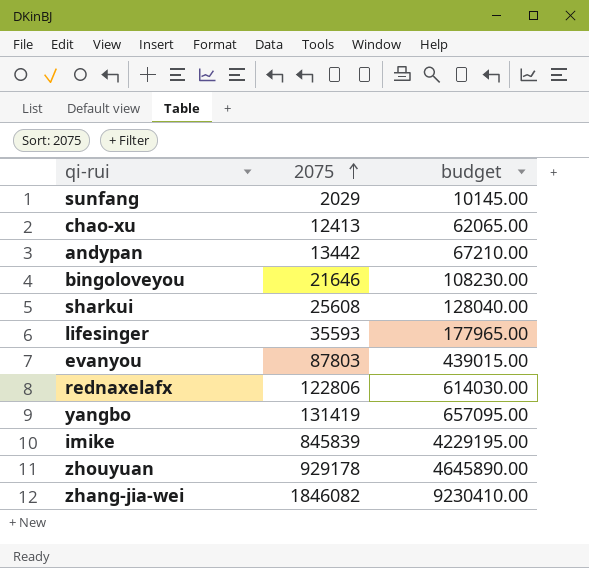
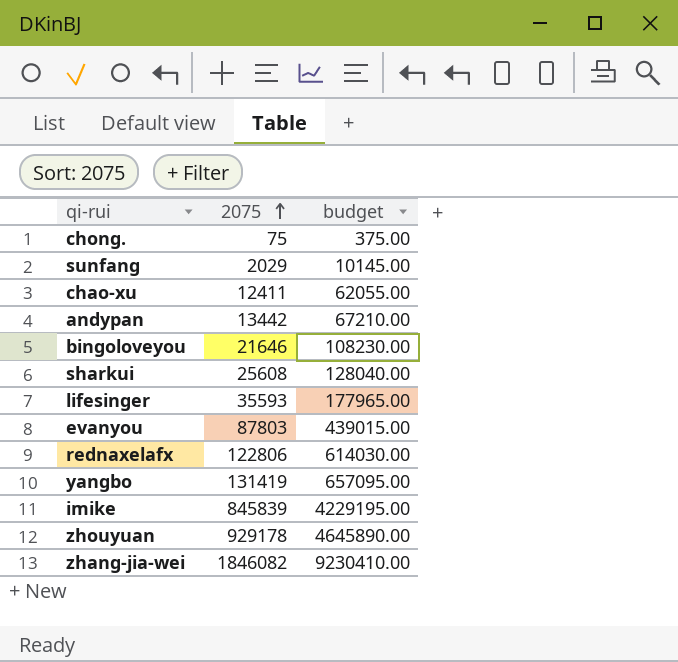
row chong.: none -> 75 | 375.00
chao-xu | 2075: 12413 -> 12411
chao-xu | budget: 62065.00 -> 62055.00

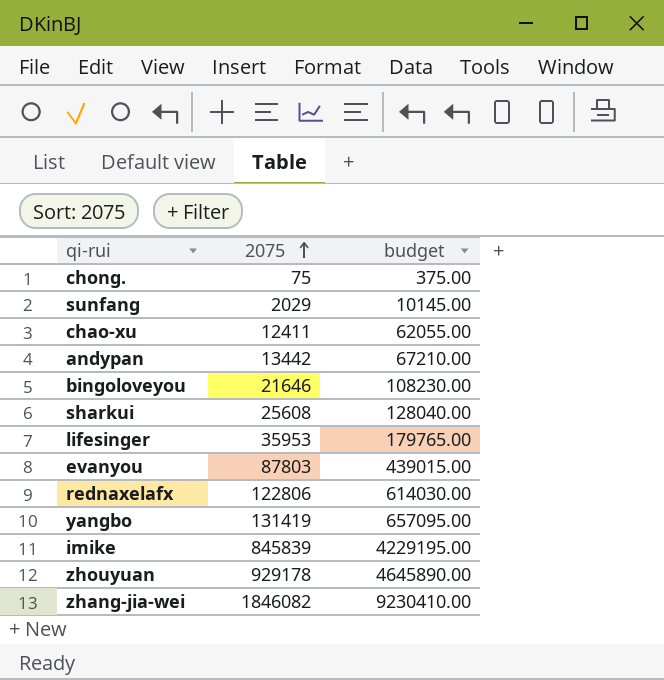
lifesinger | 2075: 35593 -> 35953
lifesinger | budget: 177965.00 -> 179765.00

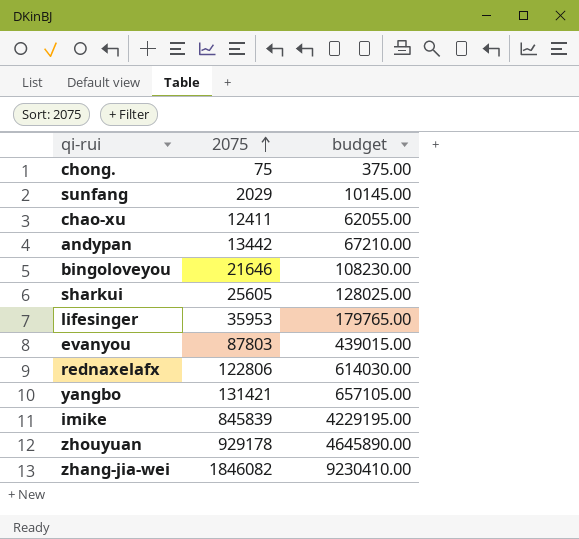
sharkui | 2075: 25608 -> 25605
sharkui | budget: 128040.00 -> 128025.00
yangbo | 2075: 131419 -> 131421
yangbo | budget: 657095.00 -> 657105.00

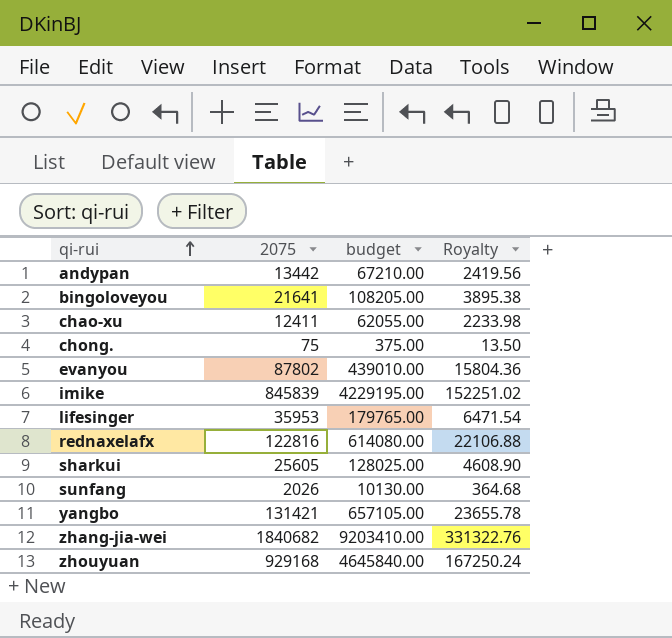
row order: 2075 ascending -> qi-rui ascending
column Royalty | formula: none -> [2075] * 0.18
bingoloveyou | 2075: 21646 -> 21641
bingoloveyou | budget: 108230.00 -> 108205.00
evanyou | 2075: 87803 -> 87802
evanyou | budget: 439015.00 -> 439010.00
rednaxelafx | 2075: 122806 -> 122816
rednaxelafx | budget: 614030.00 -> 614080.00
sunfang | 2075: 2029 -> 2026
sunfang | budget: 10145.00 -> 10130.00
zhang-jia-wei | 2075: 1846082 -> 1840682
zhang-jia-wei | budget: 9230410.00 -> 9203410.00
zhouyuan | 2075: 929178 -> 929168
zhouyuan | budget: 4645890.00 -> 4645840.00

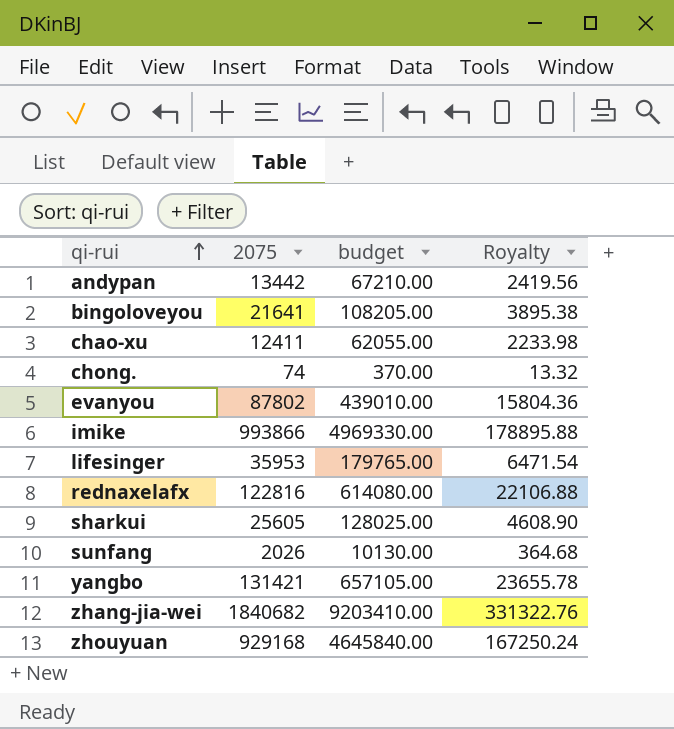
chong. | 2075: 75 -> 74
chong. | budget: 375.00 -> 370.00
chong. | Royalty: 13.50 -> 13.32
imike | 2075: 845839 -> 993866
imike | budget: 4229195.00 -> 4969330.00
imike | Royalty: 152251.02 -> 178895.88

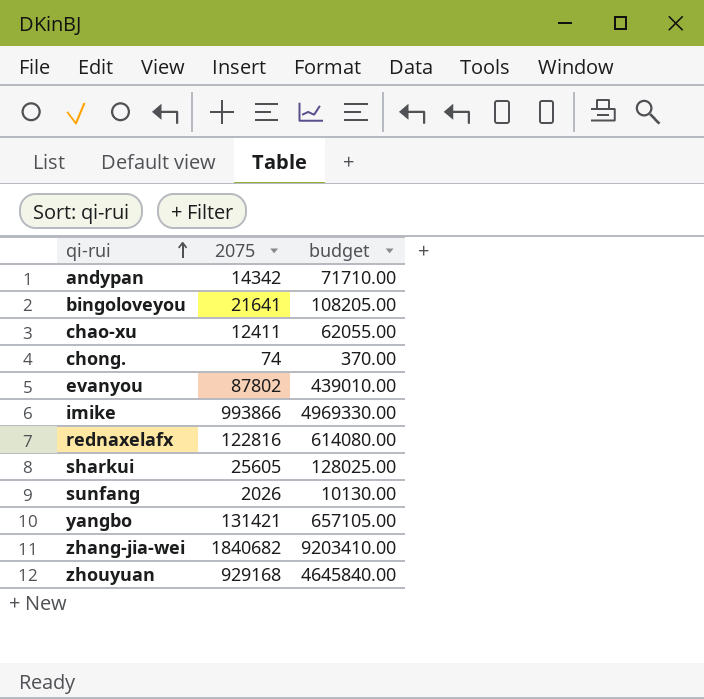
column Royalty | formula: [2075] * 0.18 -> none
row lifesinger: 35953 | 179765.00 | 6471.54 -> none
andypan | 2075: 13442 -> 14342
andypan | budget: 67210.00 -> 71710.00

